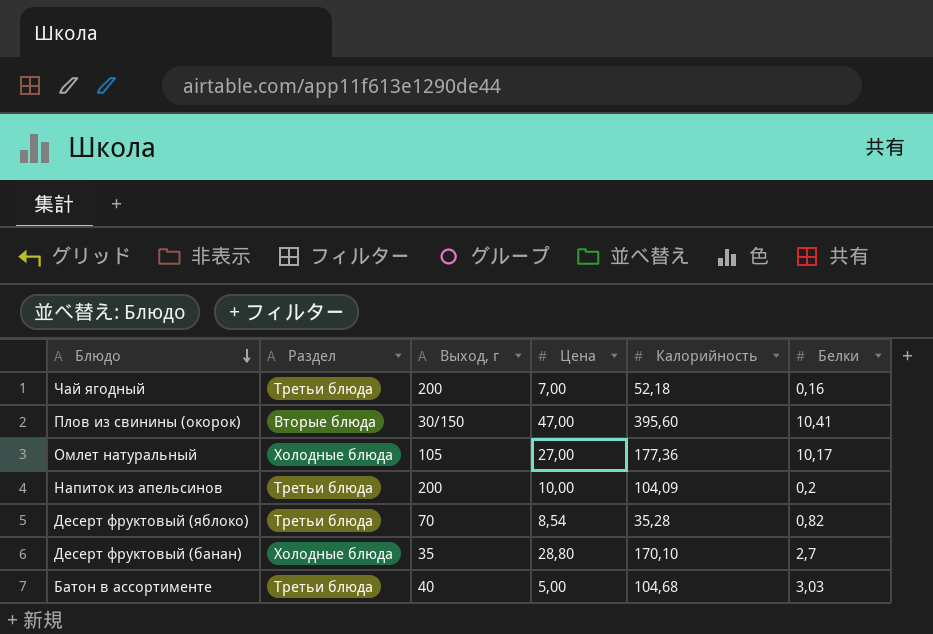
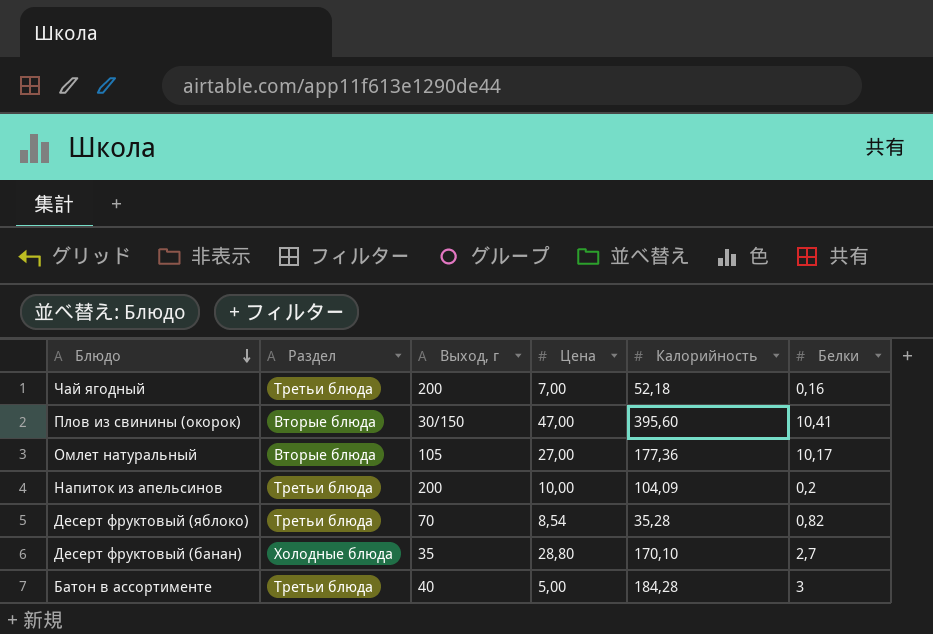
Омлет натуральный | Раздел: Холодные блюда -> Вторые блюда
Батон в ассортименте | Калорийность: 104,68 -> 184,28
Батон в ассортименте | Белки: 3,03 -> 3

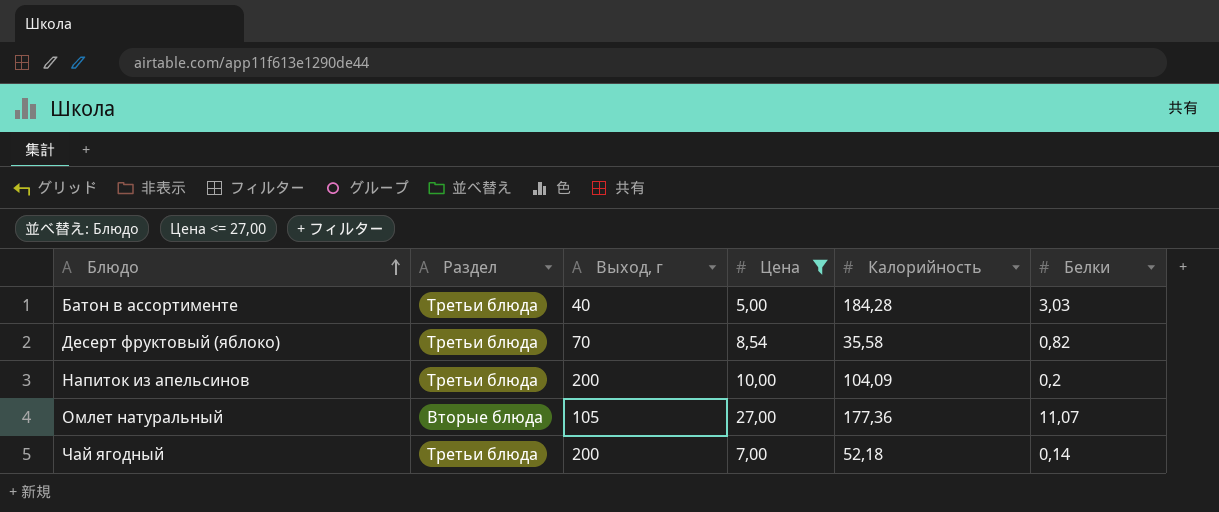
filter: none -> Цена <= 27,00
row order: Блюдо descending -> Блюдо ascending
Батон в ассортименте | Белки: 3 -> 3,03
Десерт фруктовый (яблоко) | Калорийность: 35,28 -> 35,58
Омлет натуральный | Белки: 10,17 -> 11,07
Чай ягодный | Белки: 0,16 -> 0,14

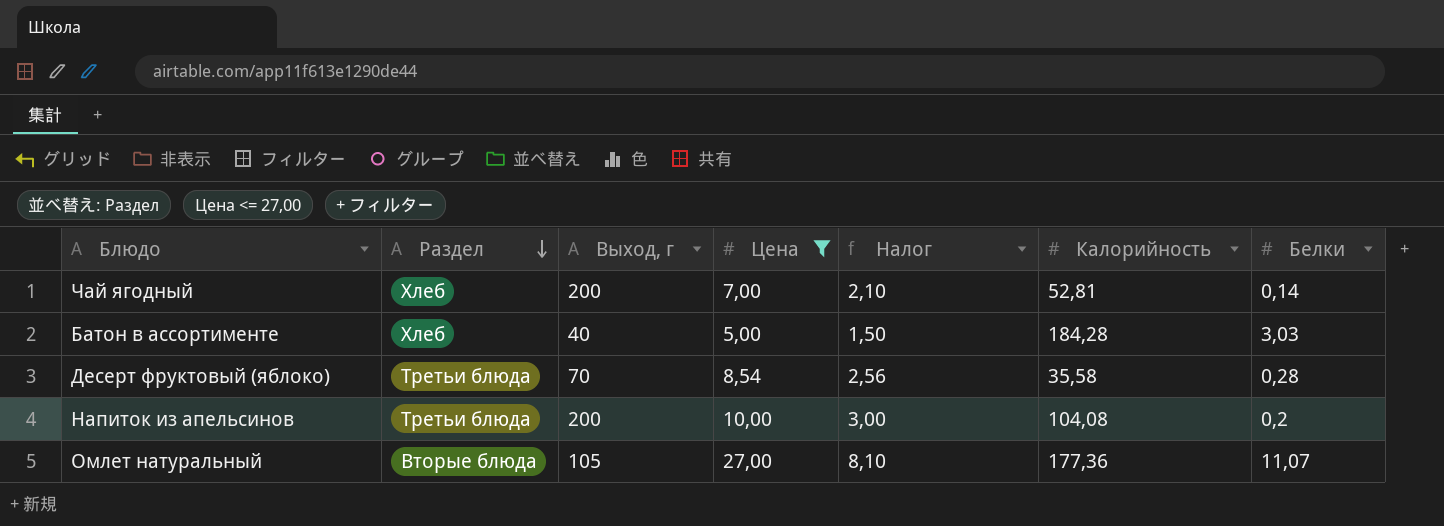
row order: Блюдо ascending -> Раздел descending
column Налог | formula: none -> [Цена] * 0,3
Чай ягодный | Раздел: Третьи блюда -> Хлеб
Чай ягодный | Калорийность: 52,18 -> 52,81
Батон в ассортименте | Раздел: Третьи блюда -> Хлеб
Десерт фруктовый (яблоко) | Белки: 0,82 -> 0,28
Напиток из апельсинов | Калорийность: 104,09 -> 104,08

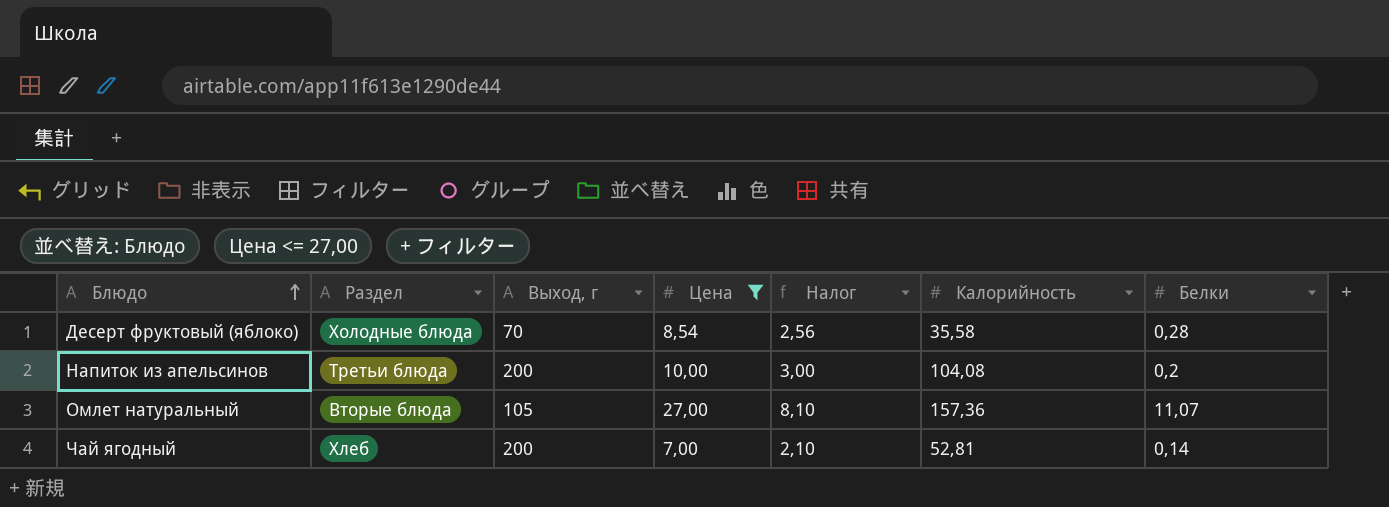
row order: Раздел descending -> Блюдо ascending
row Батон в ассортименте: Хлеб | 40 | 5,00 | 1,50 | 184,28 | 3,03 -> none
Десерт фруктовый (яблоко) | Раздел: Третьи блюда -> Холодные блюда
Омлет натуральный | Калорийность: 177,36 -> 157,36

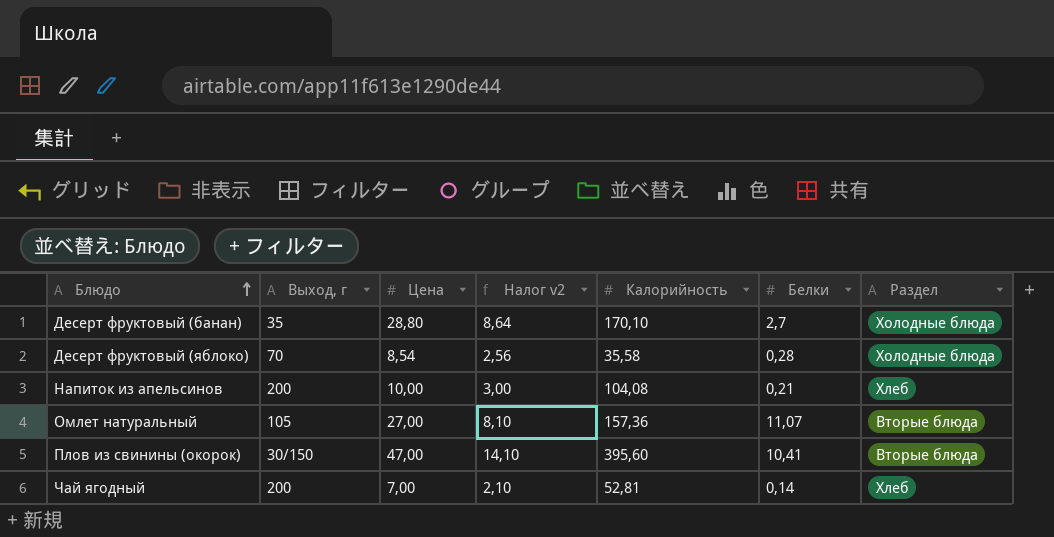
filter: Цена <= 27,00 -> none
column name: Налог -> Налог v2
column Раздел | position: 2 -> 7
Напиток из апельсинов | Белки: 0,2 -> 0,21
Напиток из апельсинов | Раздел: Третьи блюда -> Хлеб

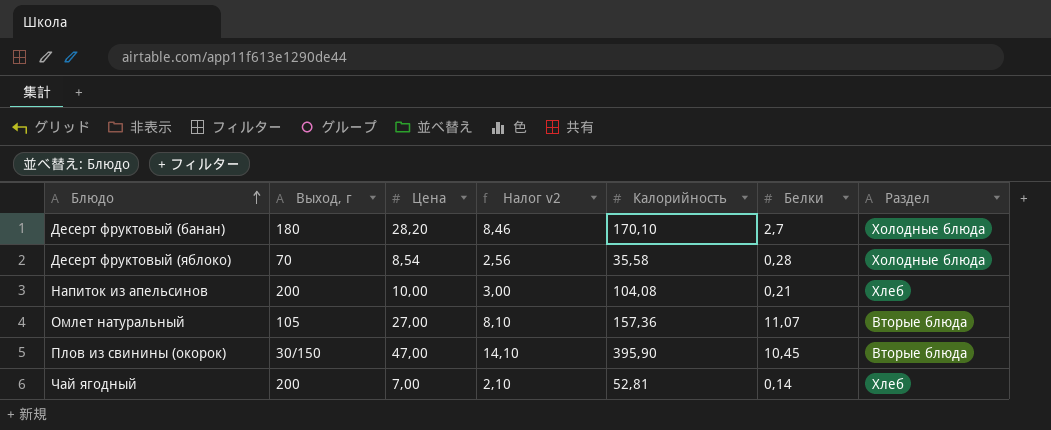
Десерт фруктовый (банан) | Выход, г: 35 -> 180
Десерт фруктовый (банан) | Цена: 28,80 -> 28,20
Десерт фруктовый (банан) | Налог v2: 8,64 -> 8,46
Плов из свинины (окорок) | Калорийность: 395,60 -> 395,90
Плов из свинины (окорок) | Белки: 10,41 -> 10,45

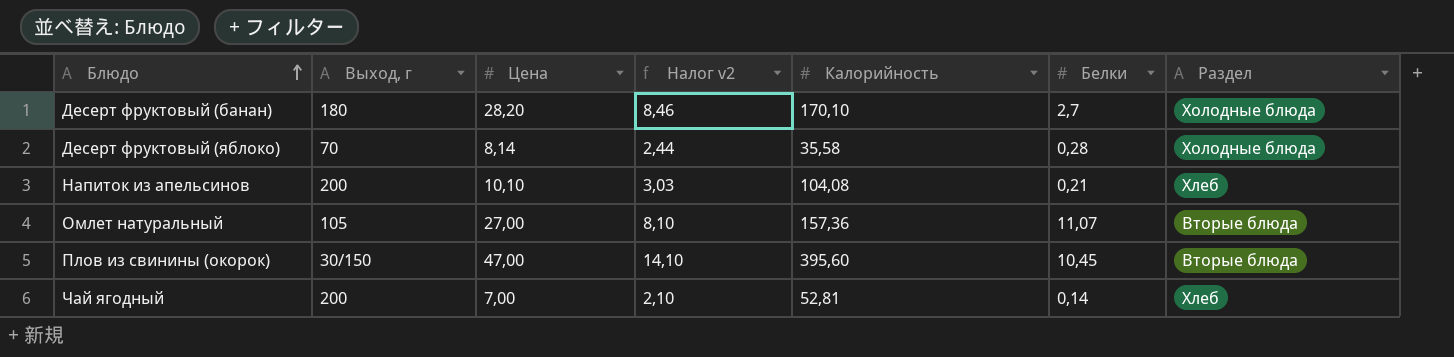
Десерт фруктовый (яблоко) | Цена: 8,54 -> 8,14
Десерт фруктовый (яблоко) | Налог v2: 2,56 -> 2,44
Напиток из апельсинов | Цена: 10,00 -> 10,10
Напиток из апельсинов | Налог v2: 3,00 -> 3,03
Плов из свинины (окорок) | Калорийность: 395,90 -> 395,60

